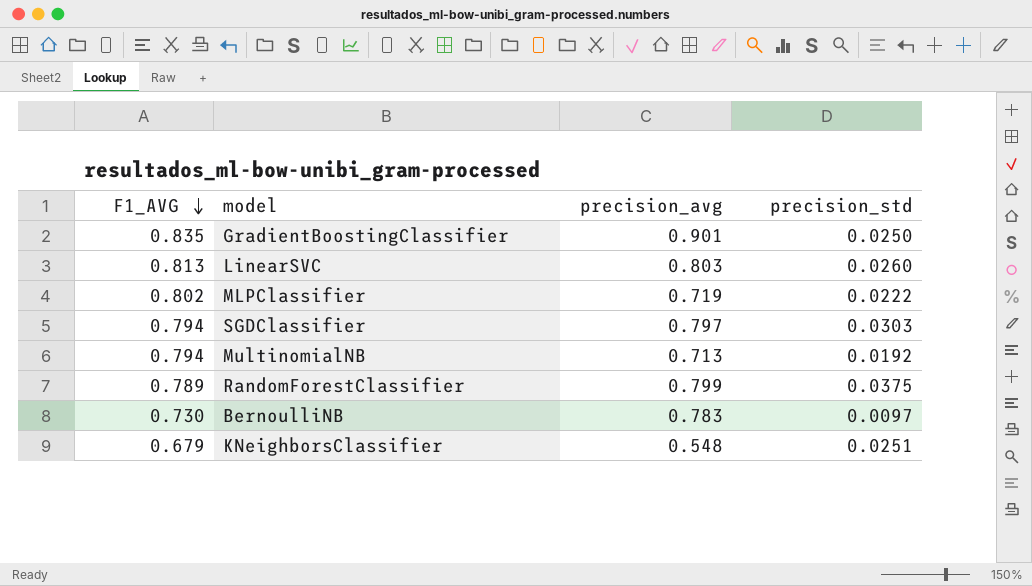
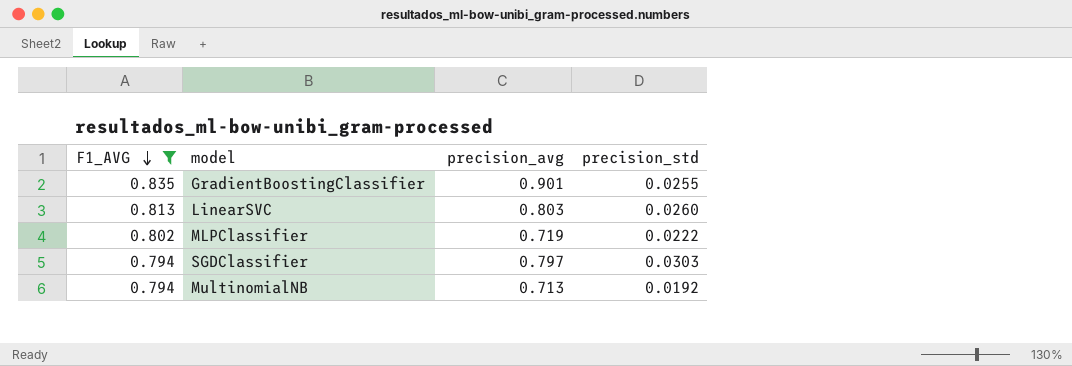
filter: none -> F1_AVG >= 0.794
GradientBoostingClassifier | precision_std: 0.0250 -> 0.0255

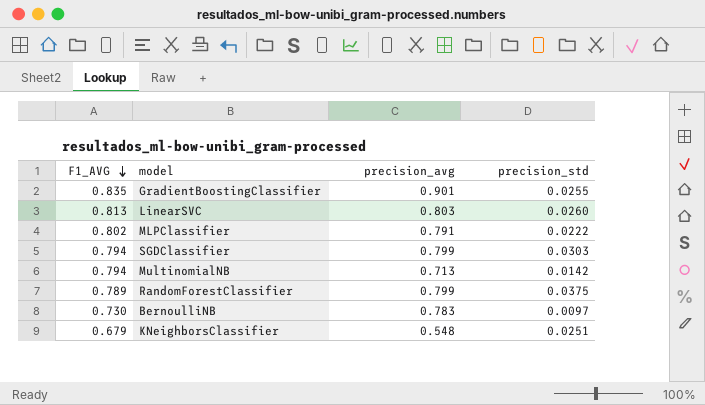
filter: F1_AVG >= 0.794 -> none
MLPClassifier | precision_avg: 0.719 -> 0.791
SGDClassifier | precision_avg: 0.797 -> 0.799
MultinomialNB | precision_std: 0.0192 -> 0.0142

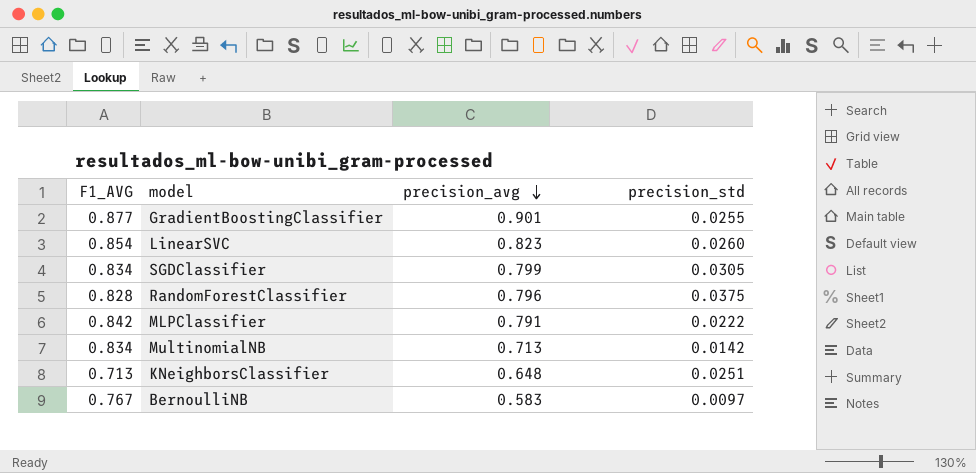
row order: F1_AVG descending -> precision_avg descending
GradientBoostingClassifier | F1_AVG: 0.835 -> 0.877
LinearSVC | F1_AVG: 0.813 -> 0.854
LinearSVC | precision_avg: 0.803 -> 0.823
SGDClassifier | F1_AVG: 0.794 -> 0.834
SGDClassifier | precision_std: 0.0303 -> 0.0305
RandomForestClassifier | F1_AVG: 0.789 -> 0.828
RandomForestClassifier | precision_avg: 0.799 -> 0.796
MLPClassifier | F1_AVG: 0.802 -> 0.842
MultinomialNB | F1_AVG: 0.794 -> 0.834
KNeighborsClassifier | F1_AVG: 0.679 -> 0.713
KNeighborsClassifier | precision_avg: 0.548 -> 0.648
BernoulliNB | F1_AVG: 0.730 -> 0.767
BernoulliNB | precision_avg: 0.783 -> 0.583

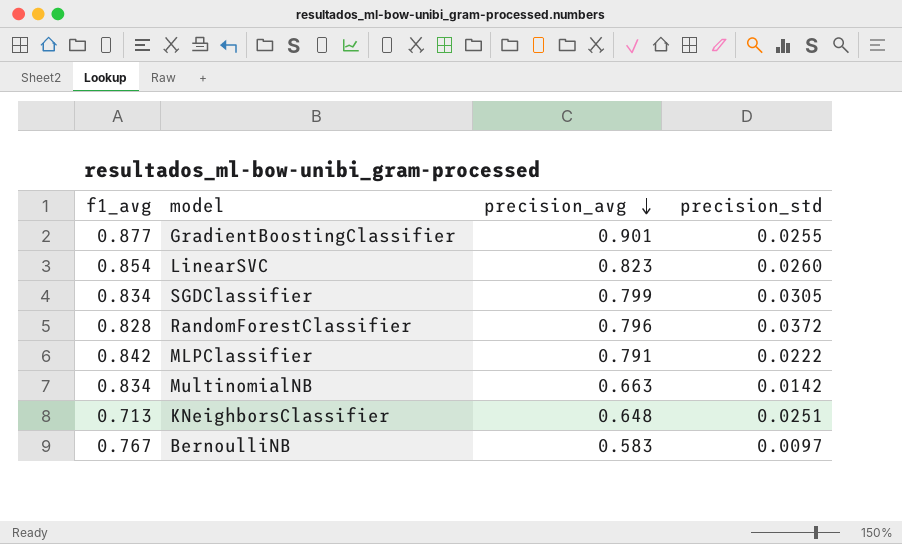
column name: F1_AVG -> f1_avg
RandomForestClassifier | precision_std: 0.0375 -> 0.0372
MultinomialNB | precision_avg: 0.713 -> 0.663

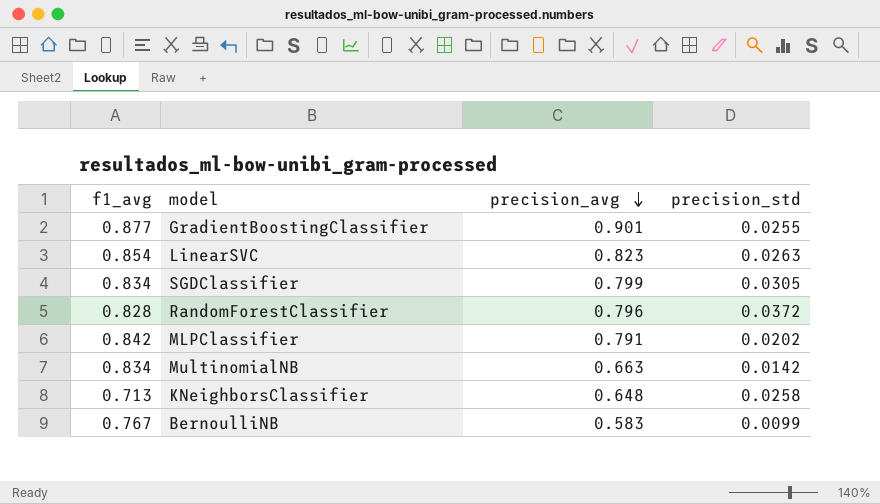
LinearSVC | precision_std: 0.0260 -> 0.0263
MLPClassifier | precision_std: 0.0222 -> 0.0202
KNeighborsClassifier | precision_std: 0.0251 -> 0.0258
BernoulliNB | precision_std: 0.0097 -> 0.0099

